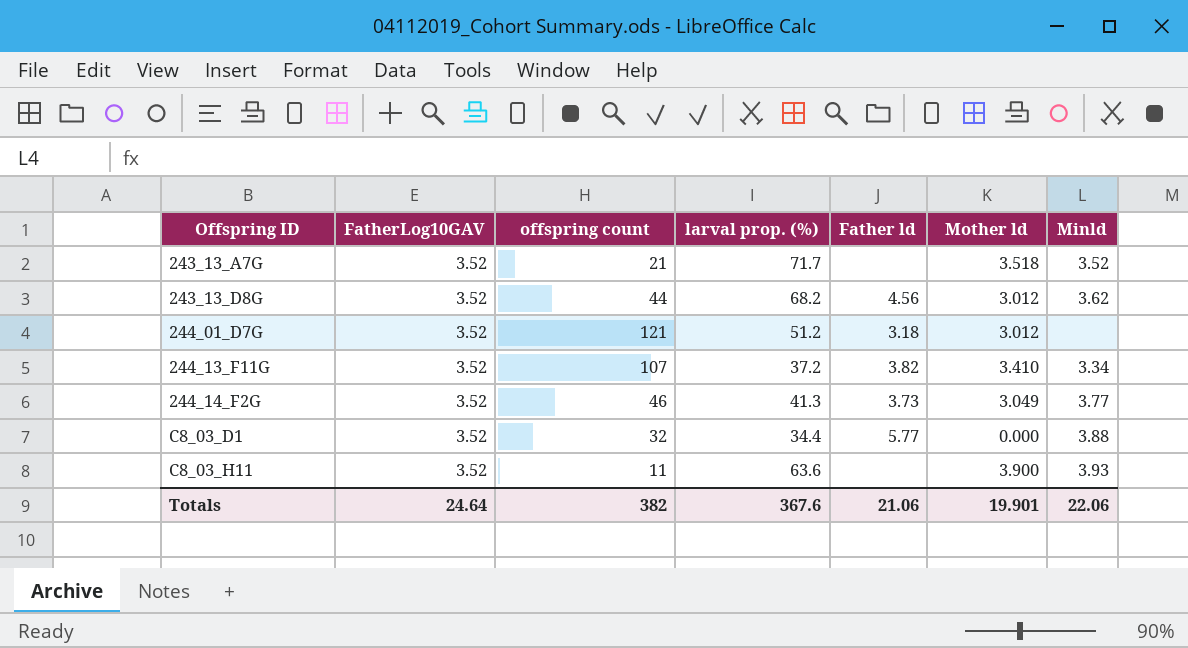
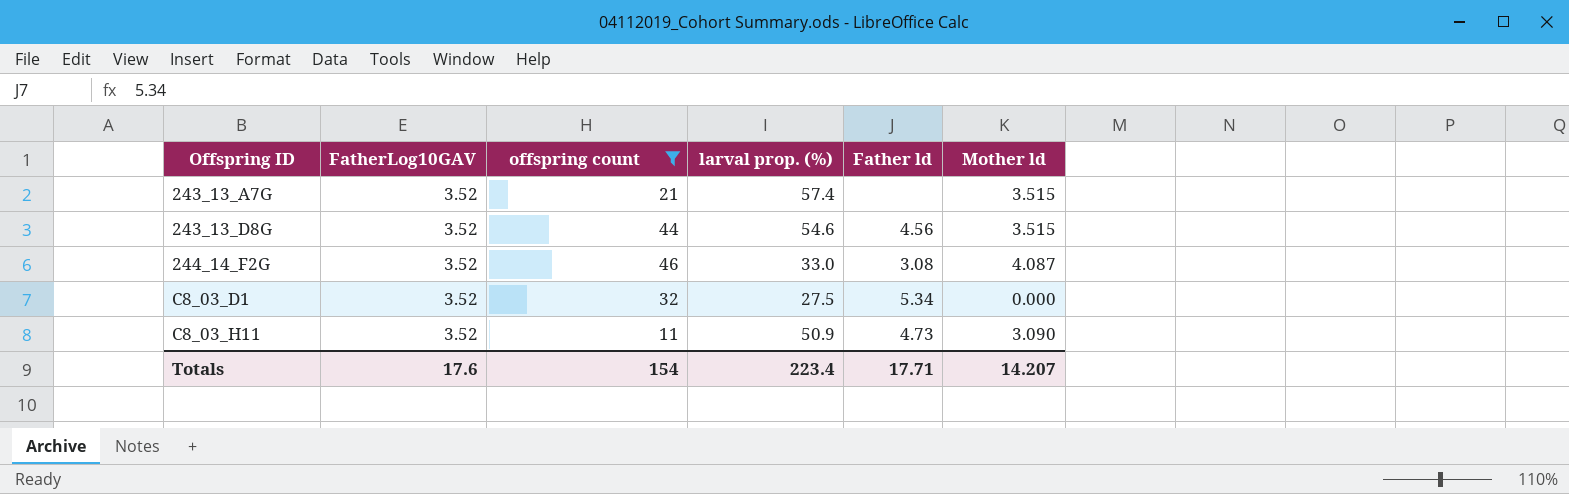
filter: none -> offspring count <= 46
column Minld | position: 7 -> none
243_13_A7G | larval prop. (%): 71.7 -> 57.4
243_13_A7G | Mother ld: 3.518 -> 3.515
243_13_D8G | larval prop. (%): 68.2 -> 54.6
243_13_D8G | Mother ld: 3.012 -> 3.515
244_14_F2G | larval prop. (%): 41.3 -> 33.0
244_14_F2G | Father ld: 3.73 -> 3.08
244_14_F2G | Mother ld: 3.049 -> 4.087
C8_03_D1 | larval prop. (%): 34.4 -> 27.5
C8_03_D1 | Father ld: 5.77 -> 5.34
C8_03_H11 | larval prop. (%): 63.6 -> 50.9
C8_03_H11 | Father ld: none -> 4.73
C8_03_H11 | Mother ld: 3.900 -> 3.090
Totals | FatherLog10GAV: 24.64 -> 17.6
Totals | offspring count: 382 -> 154
Totals | larval prop. (%): 367.6 -> 223.4
Totals | Father ld: 21.06 -> 17.71
Totals | Mother ld: 19.901 -> 14.207

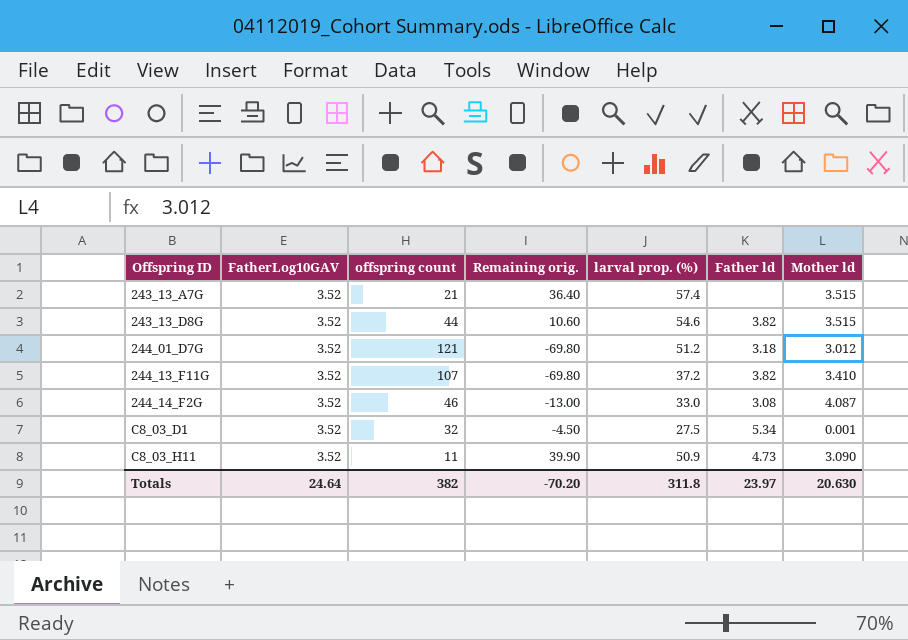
filter: offspring count <= 46 -> none
column Remaining orig. | formula: none -> [larval prop. (%)] - [offspring count]
243_13_D8G | Father ld: 4.56 -> 3.82
C8_03_D1 | Mother ld: 0.000 -> 0.001
Totals | FatherLog10GAV: 17.6 -> 24.64
Totals | offspring count: 154 -> 382
Totals | larval prop. (%): 223.4 -> 311.8
Totals | Father ld: 17.71 -> 23.97
Totals | Mother ld: 14.207 -> 20.630

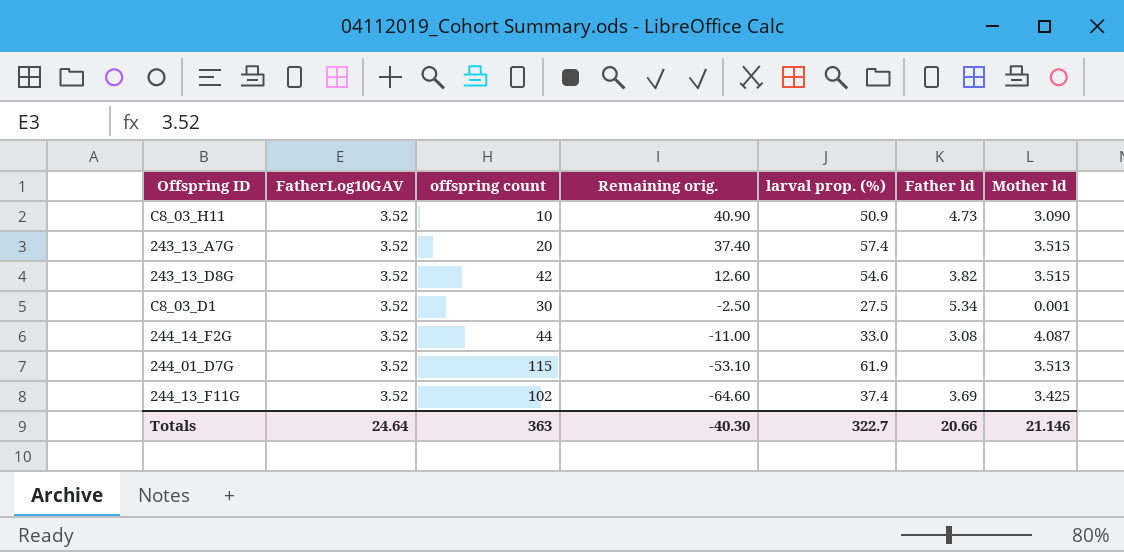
row order: Offspring ID ascending -> Remaining orig. descending
C8_03_H11 | offspring count: 11 -> 10
C8_03_H11 | Remaining orig.: 39.90 -> 40.90
243_13_A7G | offspring count: 21 -> 20
243_13_A7G | Remaining orig.: 36.40 -> 37.40
243_13_D8G | offspring count: 44 -> 42
243_13_D8G | Remaining orig.: 10.60 -> 12.60
C8_03_D1 | offspring count: 32 -> 30
C8_03_D1 | Remaining orig.: -4.50 -> -2.50
244_14_F2G | offspring count: 46 -> 44
244_14_F2G | Remaining orig.: -13.00 -> -11.00
244_01_D7G | offspring count: 121 -> 115
244_01_D7G | Remaining orig.: -69.80 -> -53.10
244_01_D7G | larval prop. (%): 51.2 -> 61.9
244_01_D7G | Father ld: 3.18 -> none
244_01_D7G | Mother ld: 3.012 -> 3.513
244_13_F11G | offspring count: 107 -> 102
244_13_F11G | Remaining orig.: -69.80 -> -64.60
244_13_F11G | larval prop. (%): 37.2 -> 37.4
244_13_F11G | Father ld: 3.82 -> 3.69
244_13_F11G | Mother ld: 3.410 -> 3.425
Totals | offspring count: 382 -> 363
Totals | Remaining orig.: -70.20 -> -40.30
Totals | larval prop. (%): 311.8 -> 322.7
Totals | Father ld: 23.97 -> 20.66
Totals | Mother ld: 20.630 -> 21.146

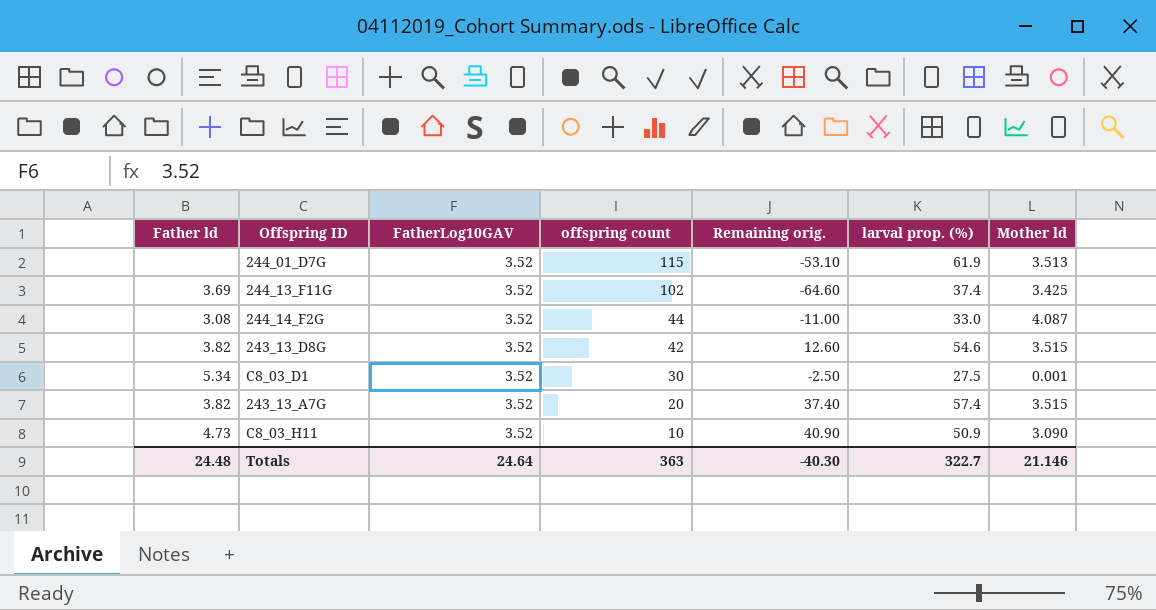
row order: Remaining orig. descending -> offspring count descending
column Father ld | position: 6 -> 1
243_13_A7G | Father ld: none -> 3.82
Totals | Father ld: 20.66 -> 24.48

